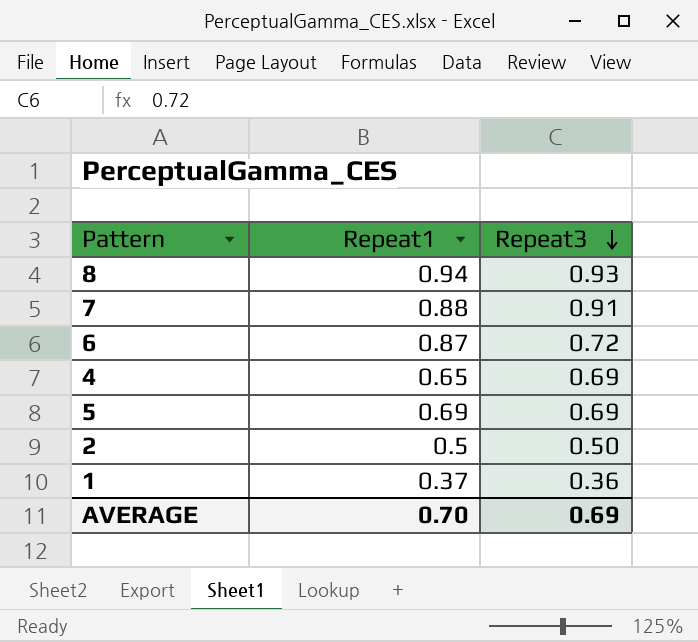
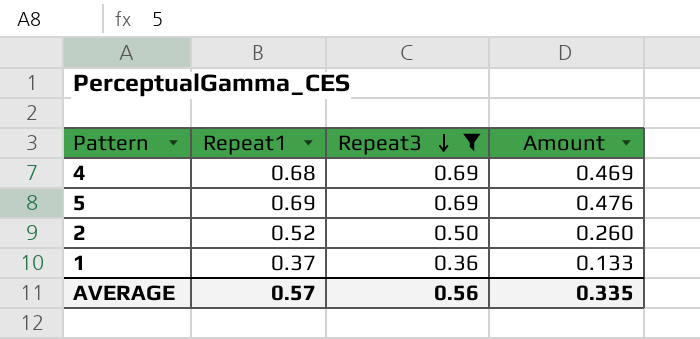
filter: none -> Repeat3 <= 0.69
column Amount | formula: none -> [Repeat1] * [Repeat3]
4 | Repeat1: 0.65 -> 0.68
2 | Repeat1: 0.5 -> 0.52
AVERAGE | Repeat1: 0.70 -> 0.57
AVERAGE | Repeat3: 0.69 -> 0.56

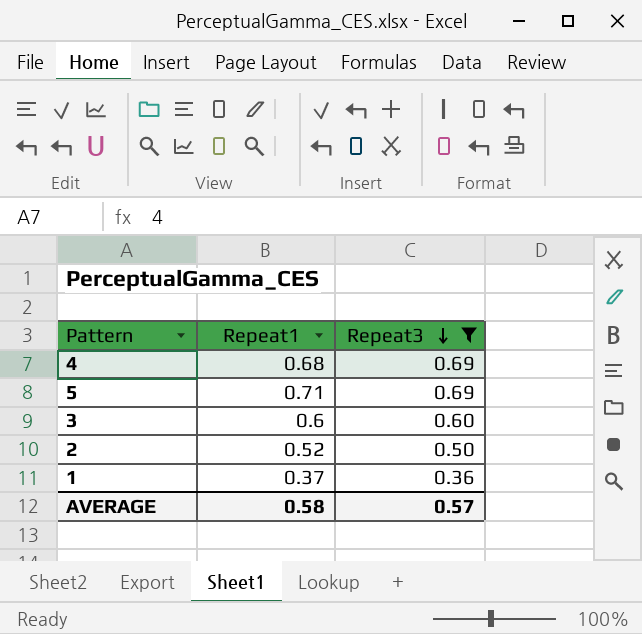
column Amount | formula: [Repeat1] * [Repeat3] -> none
5 | Repeat1: 0.69 -> 0.71
row 3: none -> 0.6 | 0.60
AVERAGE | Repeat1: 0.57 -> 0.58
AVERAGE | Repeat3: 0.56 -> 0.57

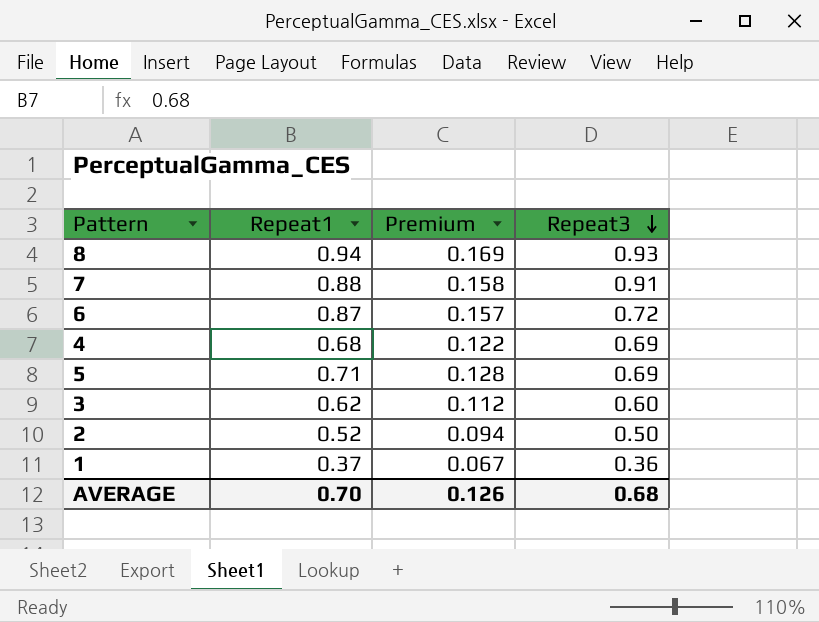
filter: Repeat3 <= 0.69 -> none
column Premium | formula: none -> [Repeat1] * 0.18
3 | Repeat1: 0.6 -> 0.62
AVERAGE | Repeat1: 0.58 -> 0.70
AVERAGE | Repeat3: 0.57 -> 0.68

